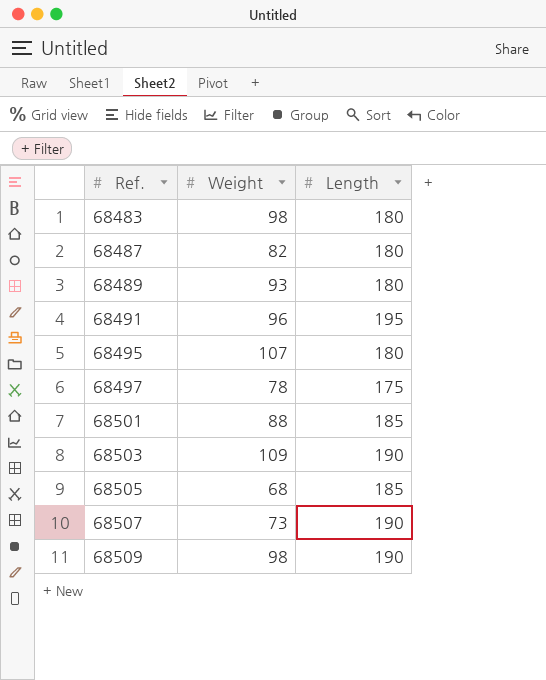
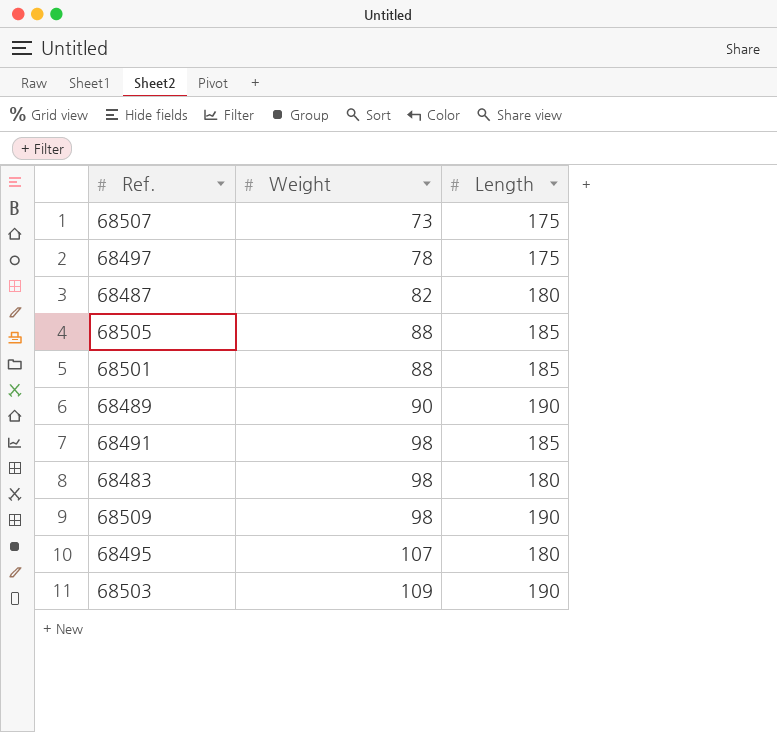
row order: Ref. ascending -> Weight ascending
68507 | Length: 190 -> 175
68505 | Weight: 68 -> 88
68489 | Weight: 93 -> 90
68489 | Length: 180 -> 190
68491 | Weight: 96 -> 98
68491 | Length: 195 -> 185

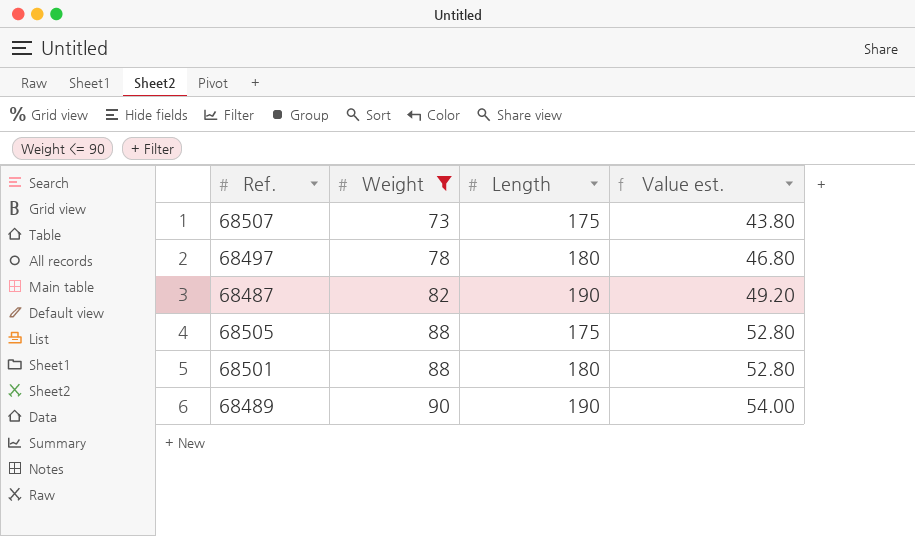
filter: none -> Weight <= 90
column Value est. | formula: none -> [Weight] * 0.6
68497 | Length: 175 -> 180
68487 | Length: 180 -> 190
68505 | Length: 185 -> 175
68501 | Length: 185 -> 180

